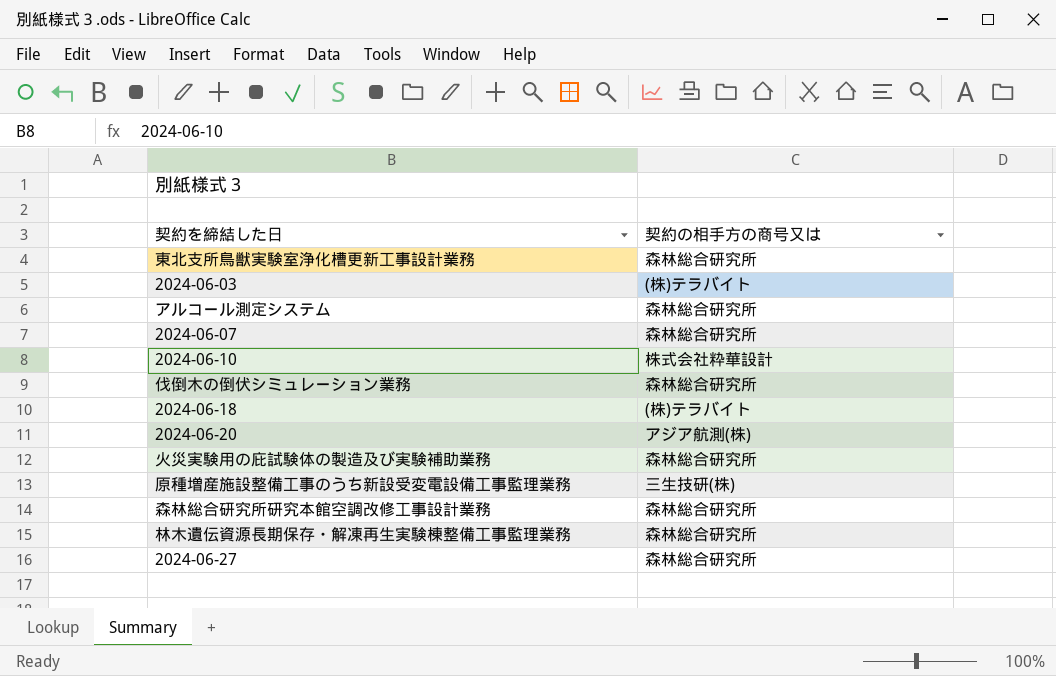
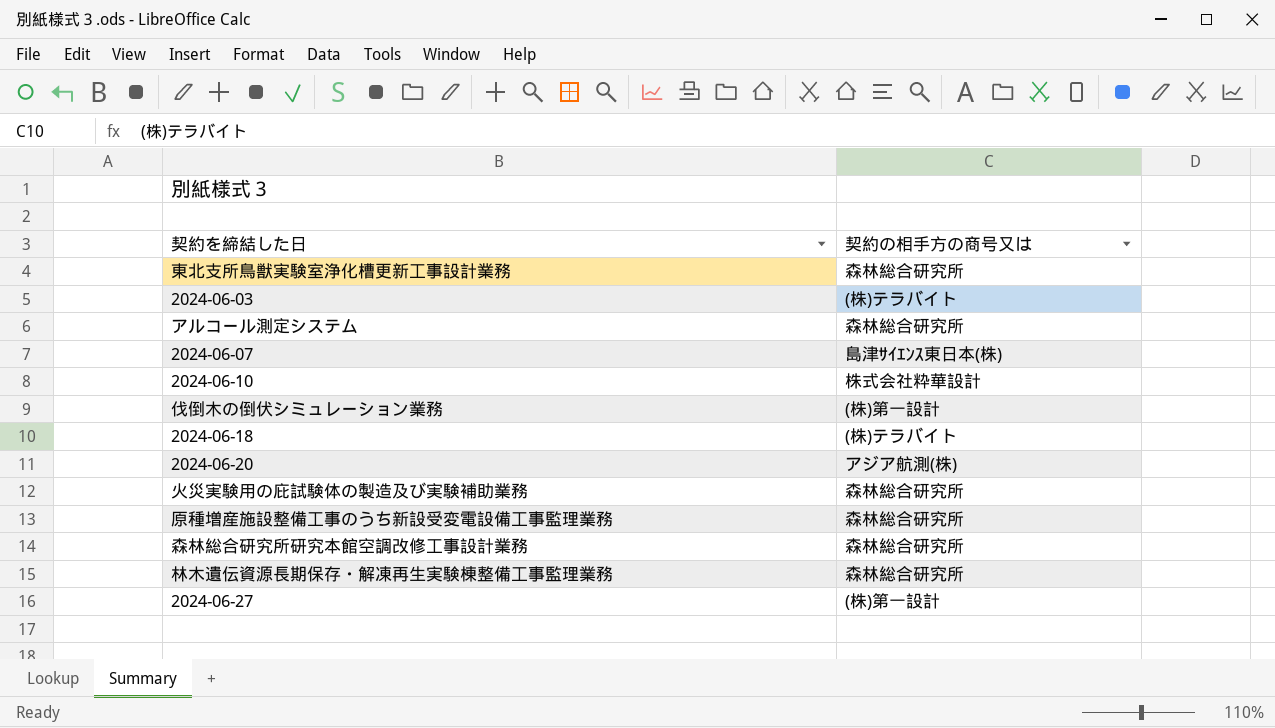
2024-06-07 | 契約の相手方の商号又は: 森林総合研究所 -> 島津ｻｲｴﾝｽ東日本(株)
伐倒木の倒伏シミュレーション業務 | 契約の相手方の商号又は: 森林総合研究所 -> (株)第一設計
原種増産施設整備工事のうち新設受変電設備工事監理業務 | 契約の相手方の商号又は: 三生技研(株) -> 森林総合研究所
2024-06-27 | 契約の相手方の商号又は: 森林総合研究所 -> (株)第一設計

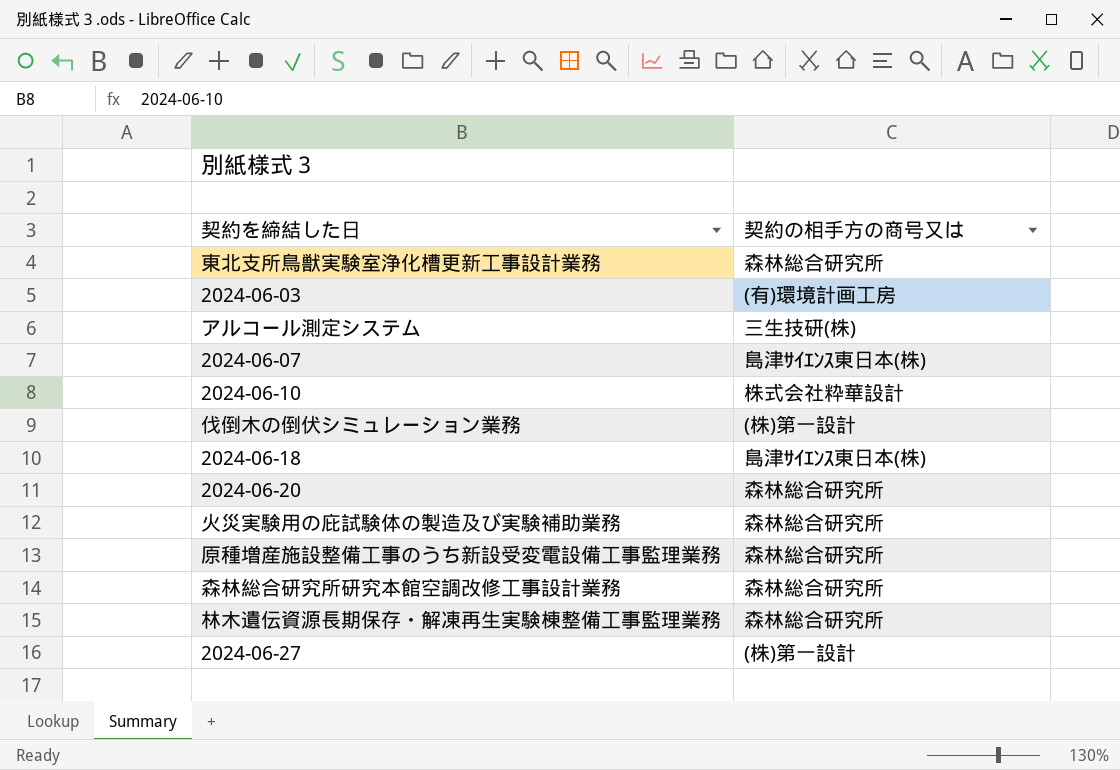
2024-06-03 | 契約の相手方の商号又は: (株)テラバイト -> (有)環境計画工房
アルコール測定システム | 契約の相手方の商号又は: 森林総合研究所 -> 三生技研(株)
2024-06-18 | 契約の相手方の商号又は: (株)テラバイト -> 島津ｻｲｴﾝｽ東日本(株)
2024-06-20 | 契約の相手方の商号又は: アジア航測(株) -> 森林総合研究所

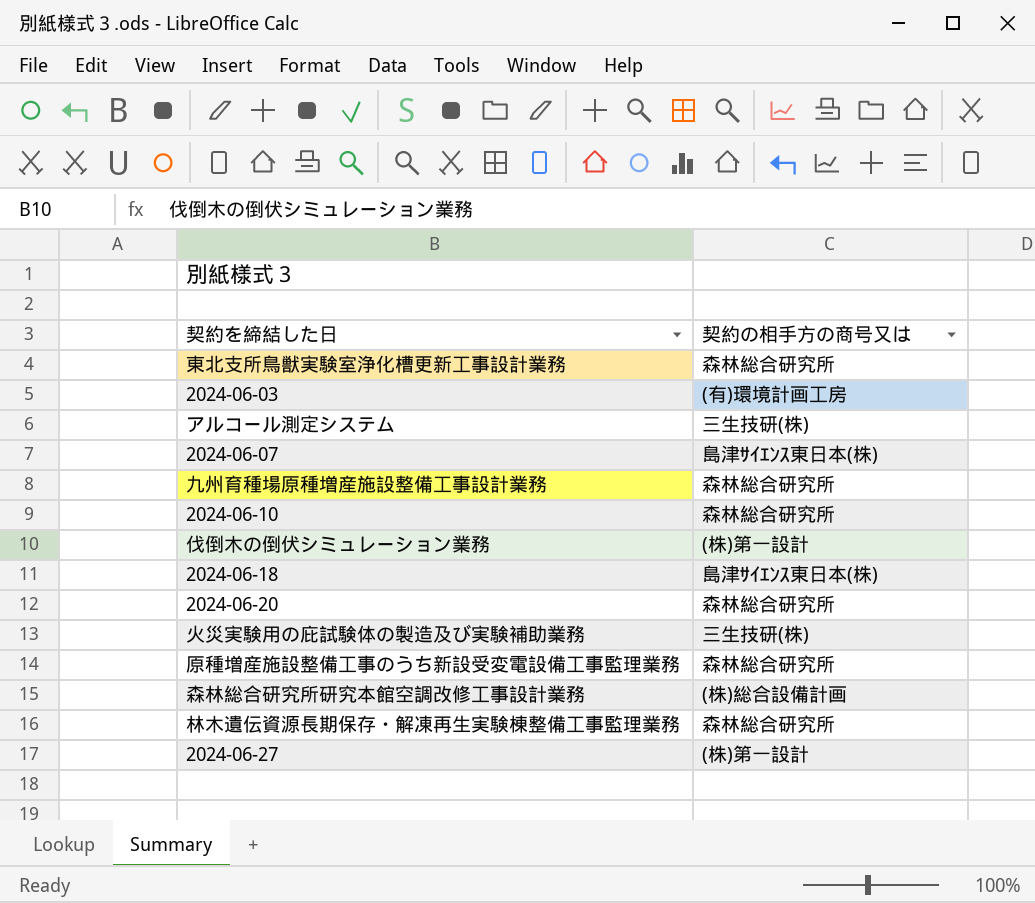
row 九州育種場原種増産施設整備工事設計業務: none -> 森林総合研究所
2024-06-10 | 契約の相手方の商号又は: 株式会社粋華設計 -> 森林総合研究所
火災実験用の庇試験体の製造及び実験補助業務 | 契約の相手方の商号又は: 森林総合研究所 -> 三生技研(株)
森林総合研究所研究本館空調改修工事設計業務 | 契約の相手方の商号又は: 森林総合研究所 -> (株)総合設備計画

